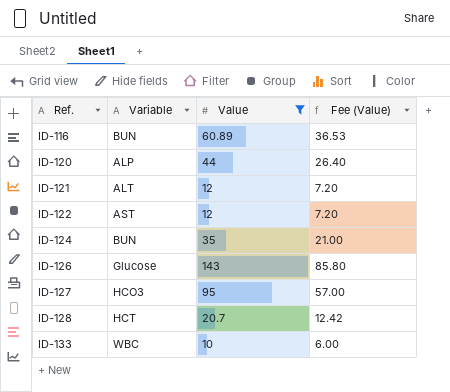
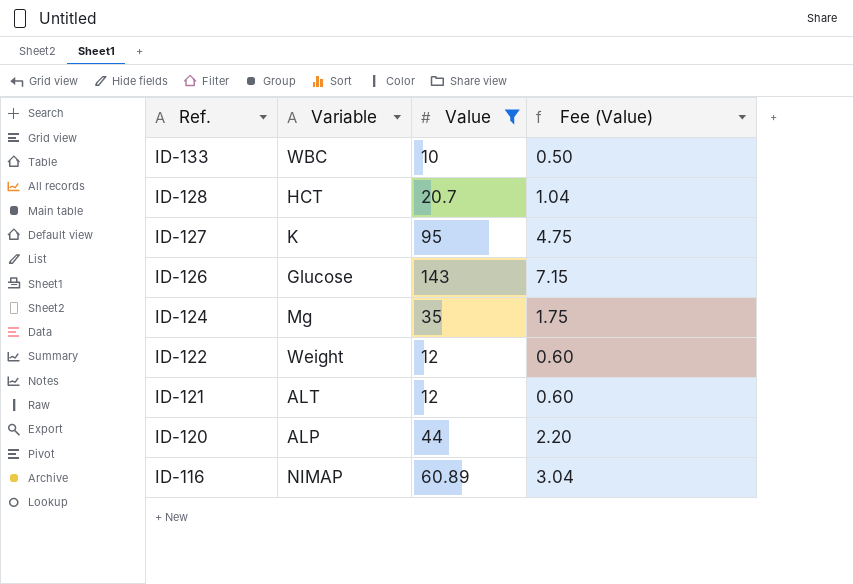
row order: Ref. ascending -> Ref. descending
column Fee (Value) | formula: [Value] * 0.6 -> [Value] * 0.05
ID-127 | Variable: HCO3 -> K
ID-124 | Variable: BUN -> Mg
ID-122 | Variable: AST -> Weight
ID-116 | Variable: BUN -> NIMAP

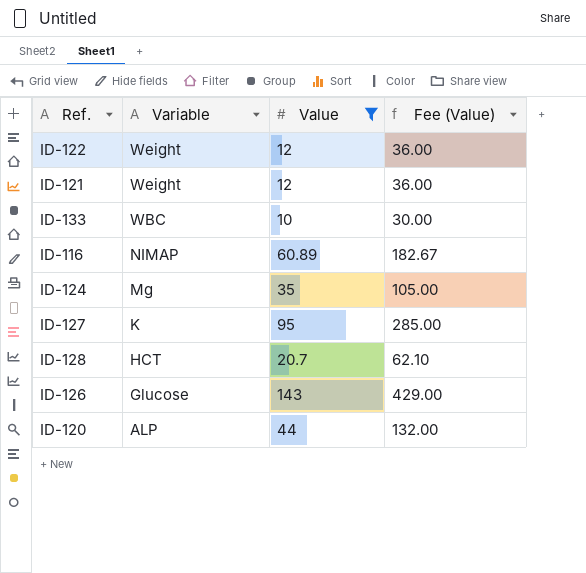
row order: Ref. descending -> Variable descending
column Fee (Value) | formula: [Value] * 0.05 -> [Value] * 3
ID-121 | Variable: ALT -> Weight

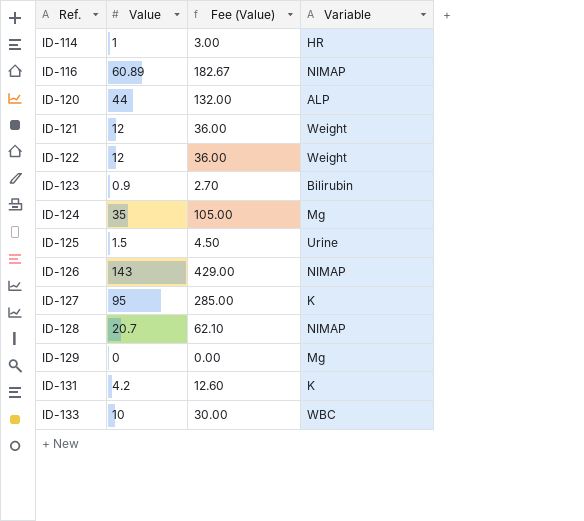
filter: Value >= 10 -> none
row order: Variable descending -> Ref. ascending
column Variable | position: 2 -> 4
ID-126 | Variable: Glucose -> NIMAP
ID-128 | Variable: HCT -> NIMAP

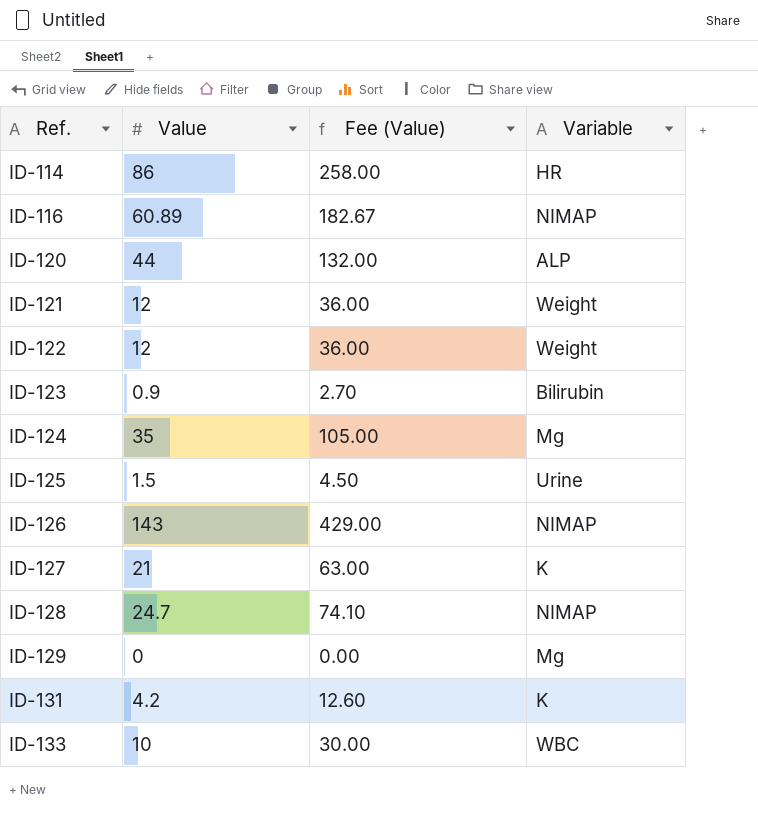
ID-114 | Value: 1 -> 86
ID-114 | Fee (Value): 3.00 -> 258.00
ID-127 | Value: 95 -> 21
ID-127 | Fee (Value): 285.00 -> 63.00
ID-128 | Value: 20.7 -> 24.7
ID-128 | Fee (Value): 62.10 -> 74.10

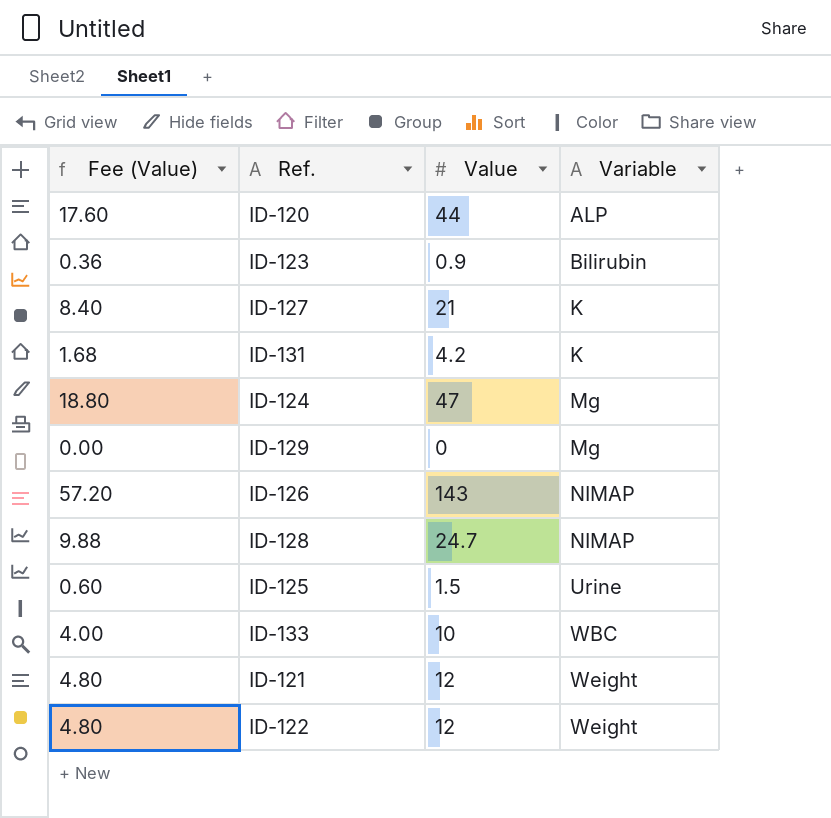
row order: Ref. ascending -> Variable ascending
column Fee (Value) | formula: [Value] * 3 -> [Value] * 0.4
column Fee (Value) | position: 3 -> 1
row ID-114: 86 | 258.00 | HR -> none
row ID-116: 60.89 | 182.67 | NIMAP -> none
ID-124 | Value: 35 -> 47

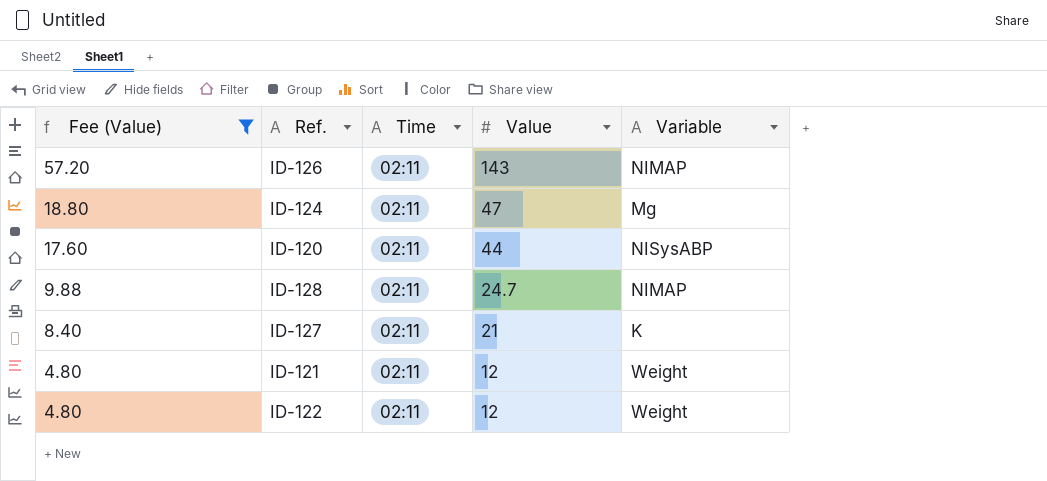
filter: none -> Fee (Value) >= 4.80
row order: Variable ascending -> Fee (Value) descending
column Time | position: none -> 3
ID-120 | Variable: ALP -> NISysABP

